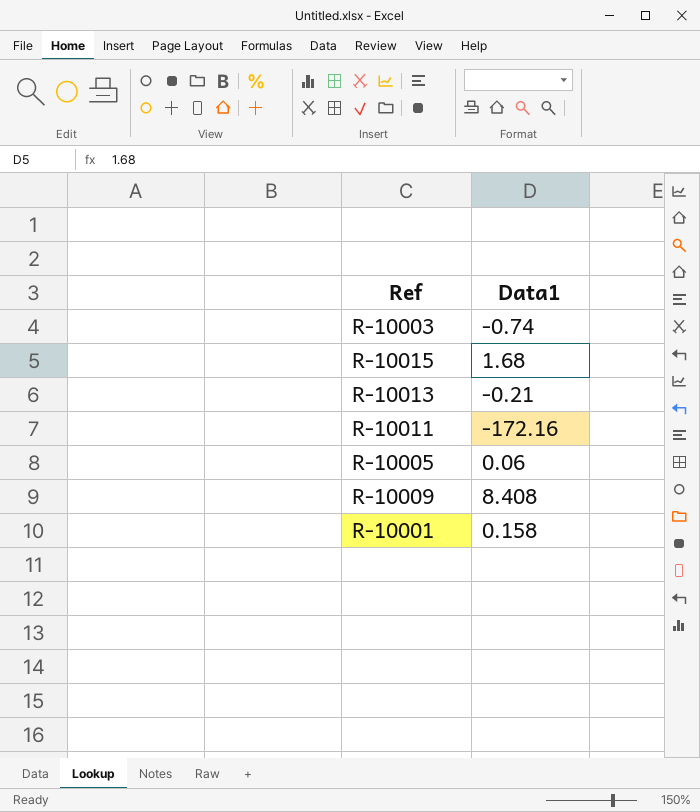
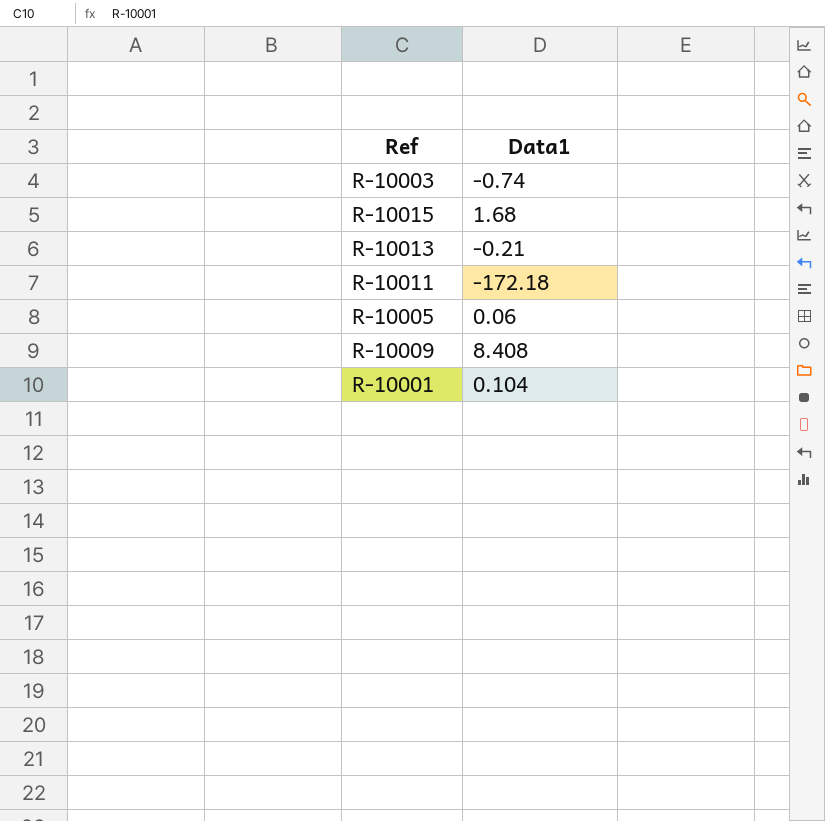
R-10011 | Data1: -172.16 -> -172.18
R-10001 | Data1: 0.158 -> 0.104

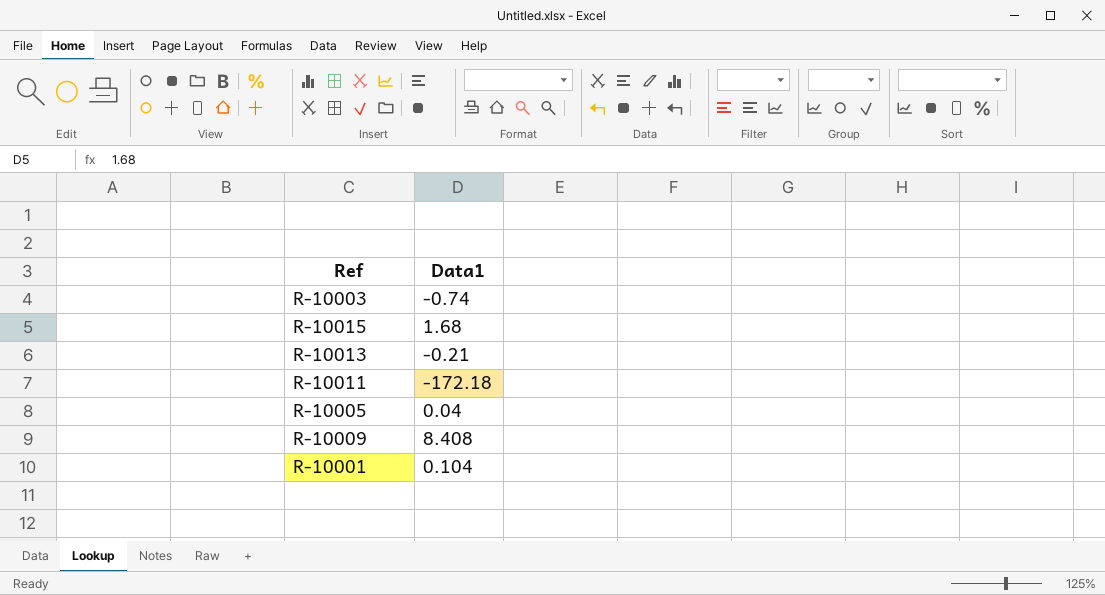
R-10005 | Data1: 0.06 -> 0.04

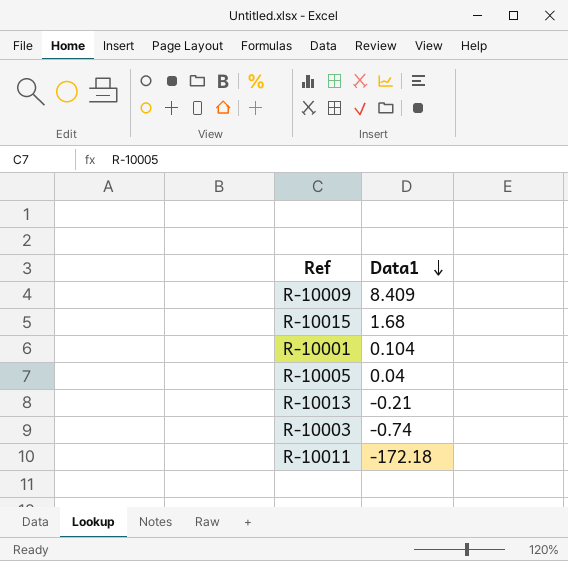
row order: none -> Data1 descending
R-10009 | Data1: 8.408 -> 8.409

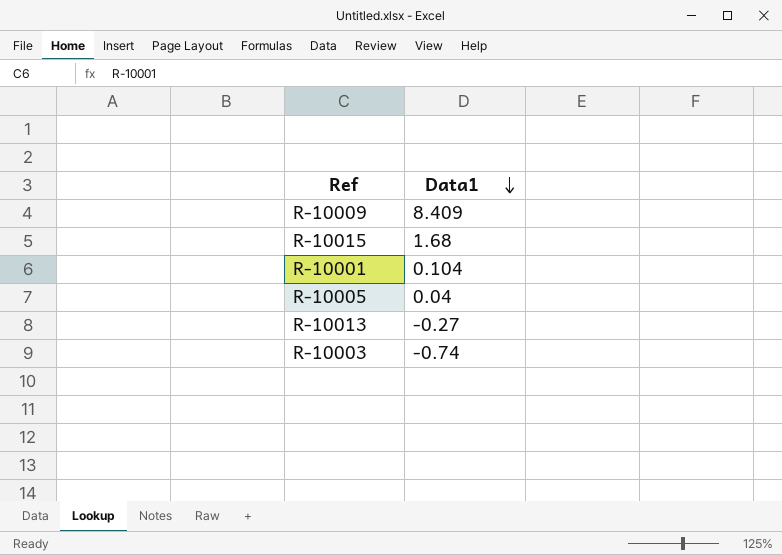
row R-10011: -172.18 -> none
R-10013 | Data1: -0.21 -> -0.27

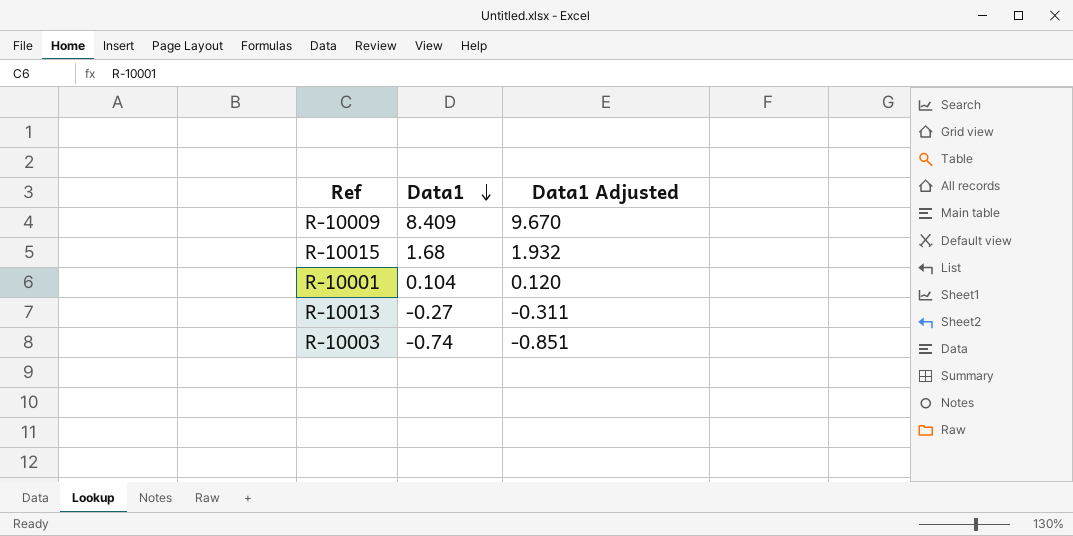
column Data1 Adjusted | formula: none -> [Data1] * 1.15
row R-10005: 0.04 -> none

